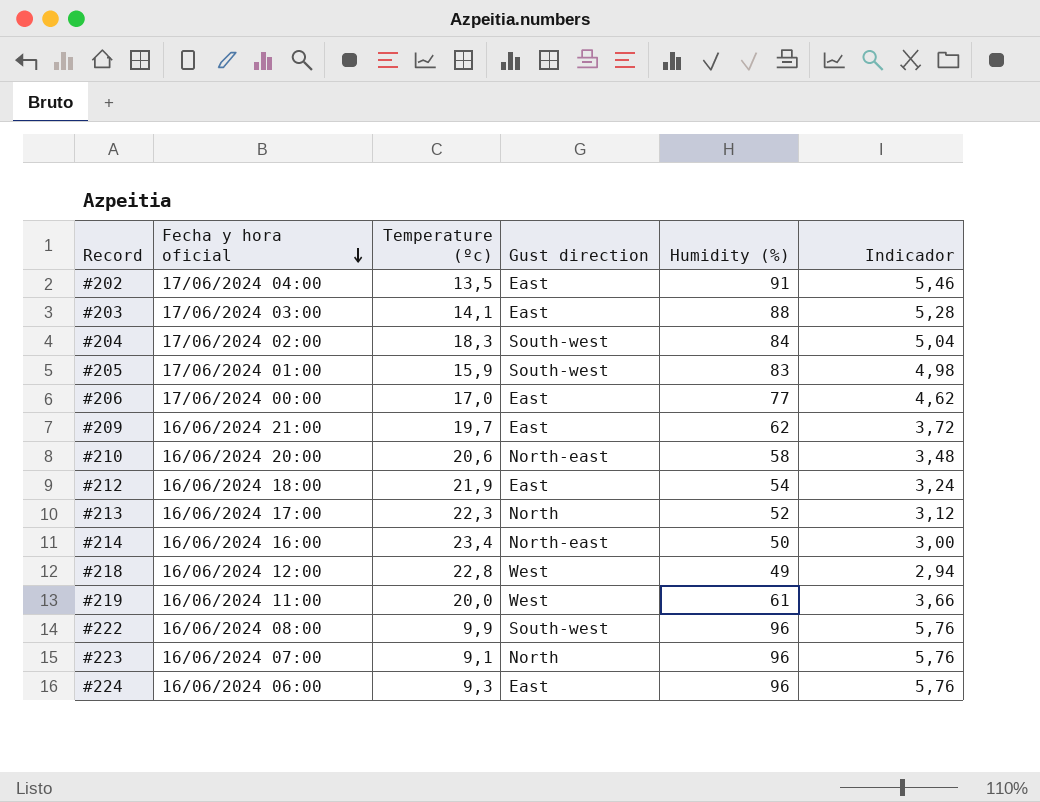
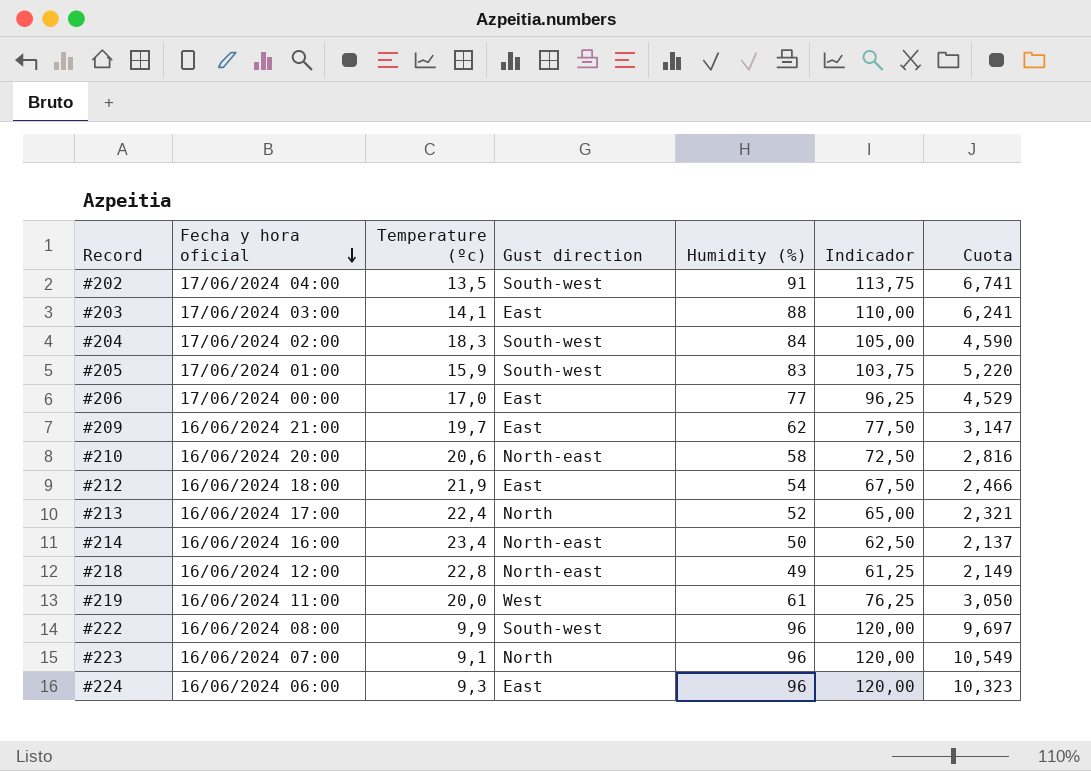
column Indicador | formula: [Humidity (%)] * 0,06 -> [Humidity (%)] * 1,25
column Cuota | formula: none -> [Humidity (%)] / [Temperature (ºc)]
#202 | Gust direction: East -> South-west
#213 | Temperature (ºc): 22,3 -> 22,4
#218 | Gust direction: West -> North-east

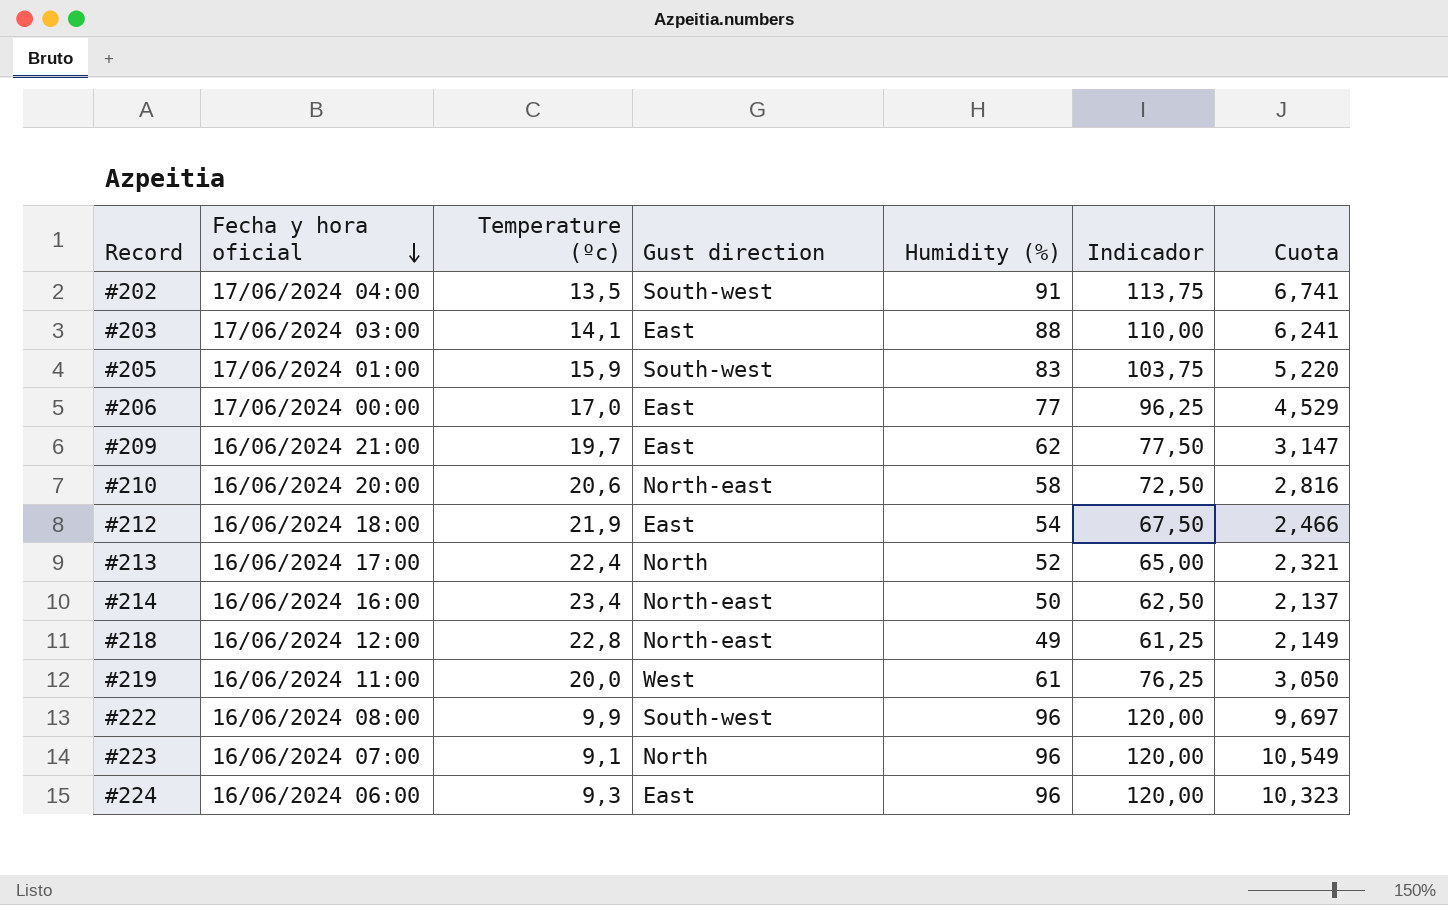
row #204: 17/06/2024 02:00 | 18,3 | South-west | 84 | 105,00 | 4,590 -> none

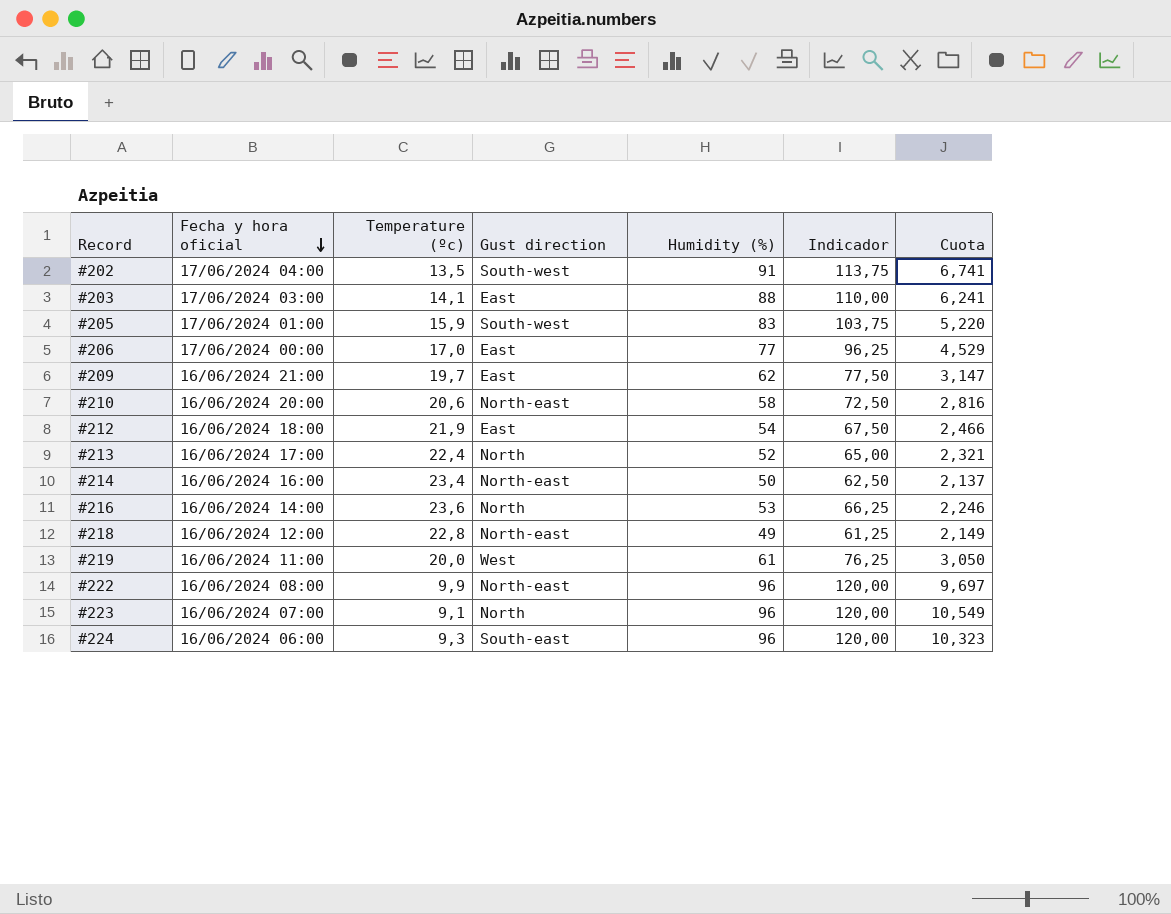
row #216: none -> 16/06/2024 14:00 | 23,6 | North | 53 | 66,25 | 2,246
#222 | Gust direction: South-west -> North-east
#224 | Gust direction: East -> South-east

